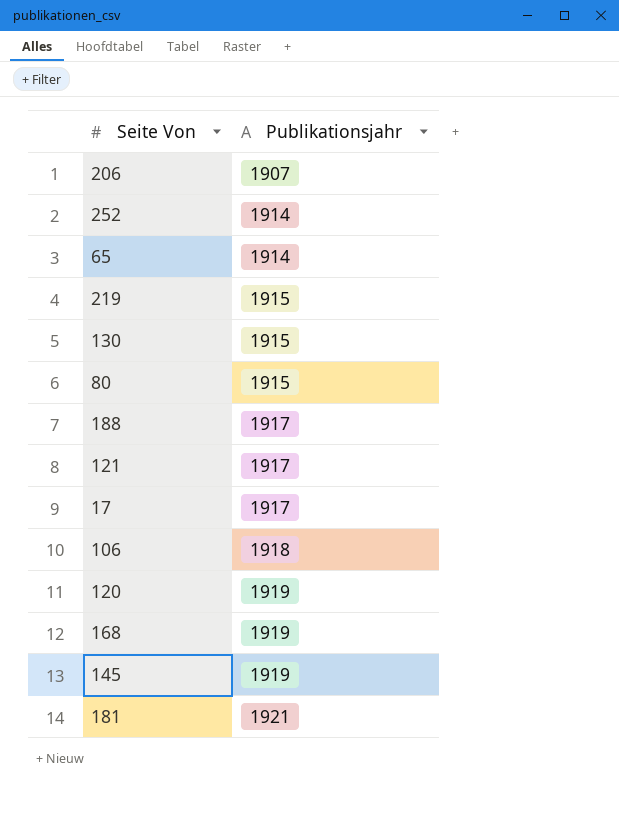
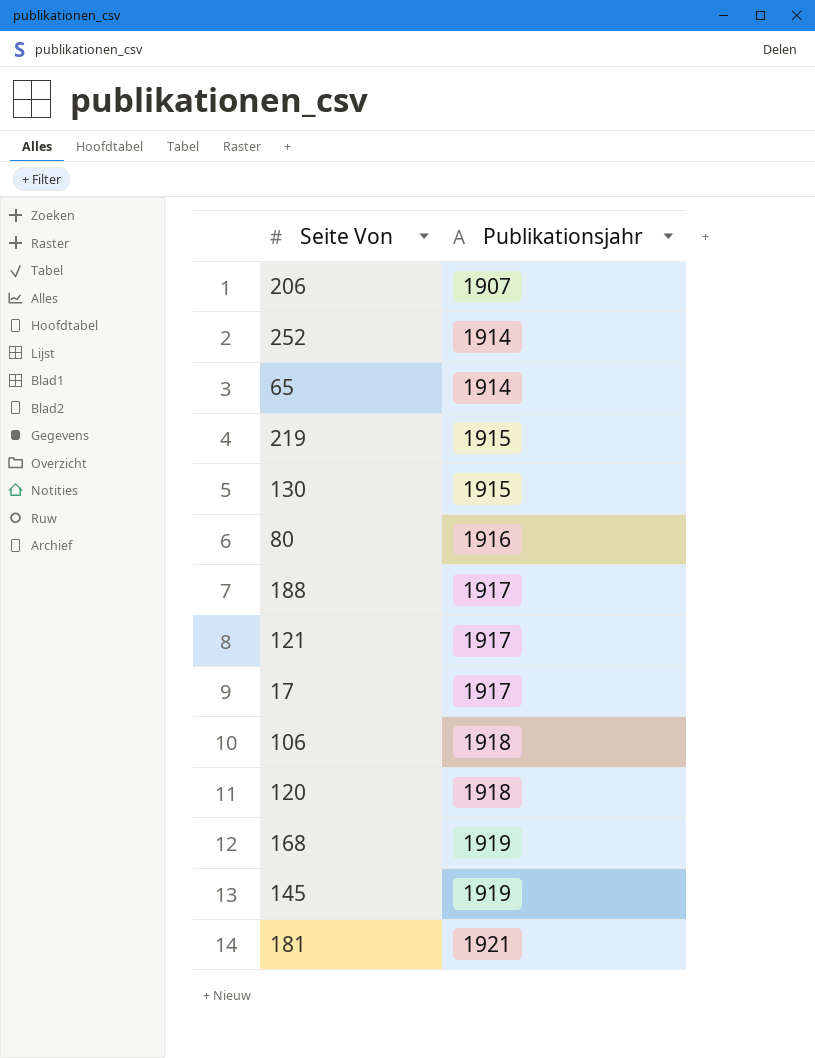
80 | Publikationsjahr: 1915 -> 1916
120 | Publikationsjahr: 1919 -> 1918

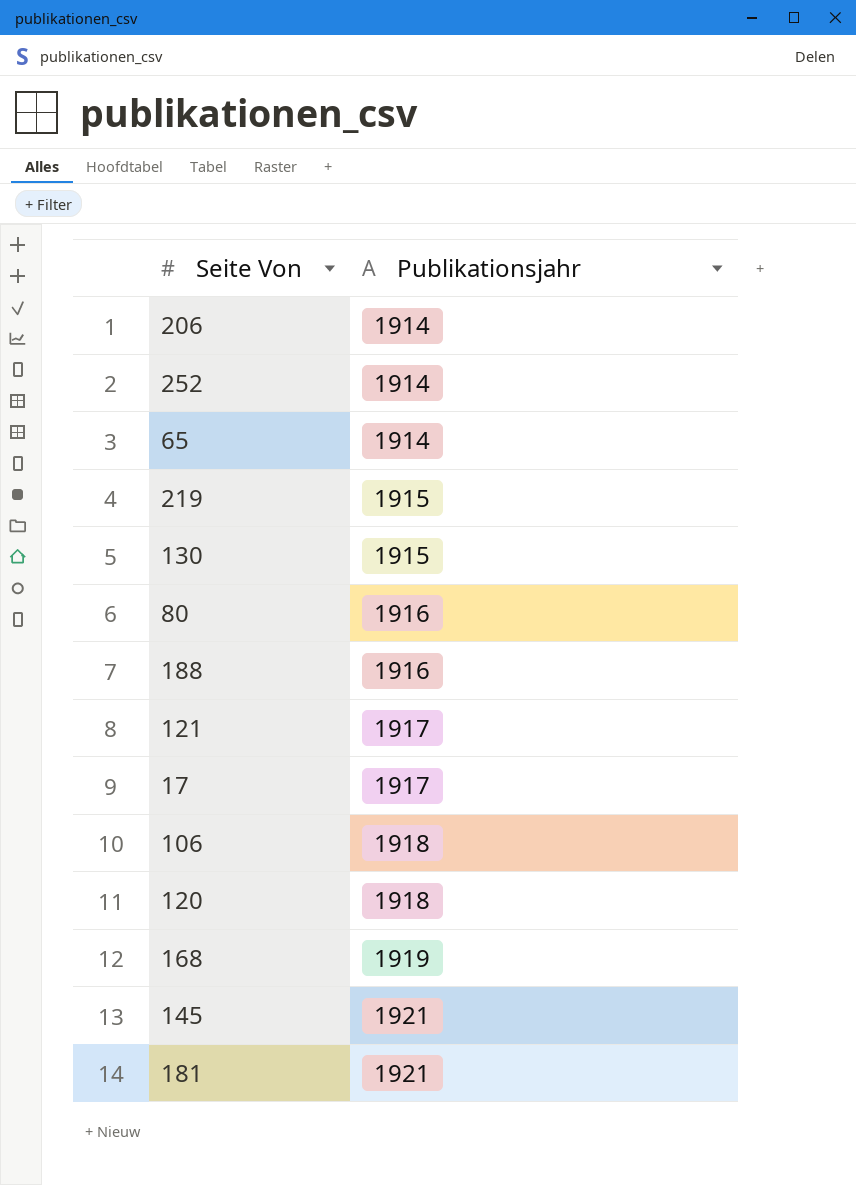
206 | Publikationsjahr: 1907 -> 1914
188 | Publikationsjahr: 1917 -> 1916
145 | Publikationsjahr: 1919 -> 1921

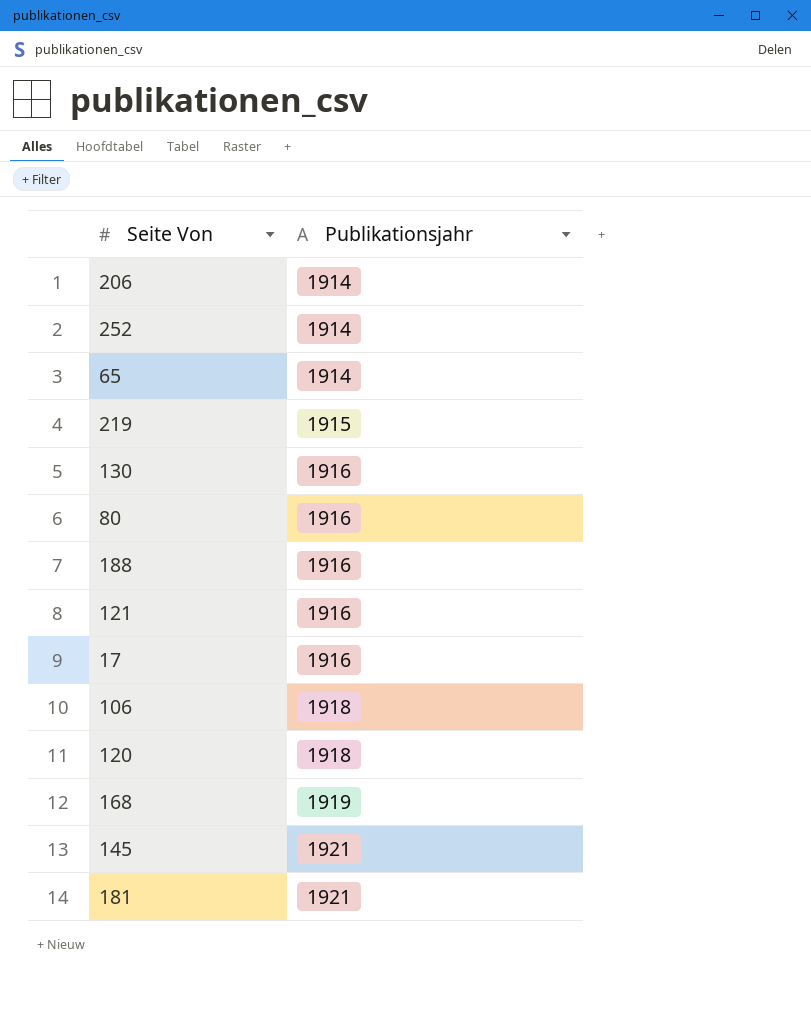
130 | Publikationsjahr: 1915 -> 1916
121 | Publikationsjahr: 1917 -> 1916
17 | Publikationsjahr: 1917 -> 1916

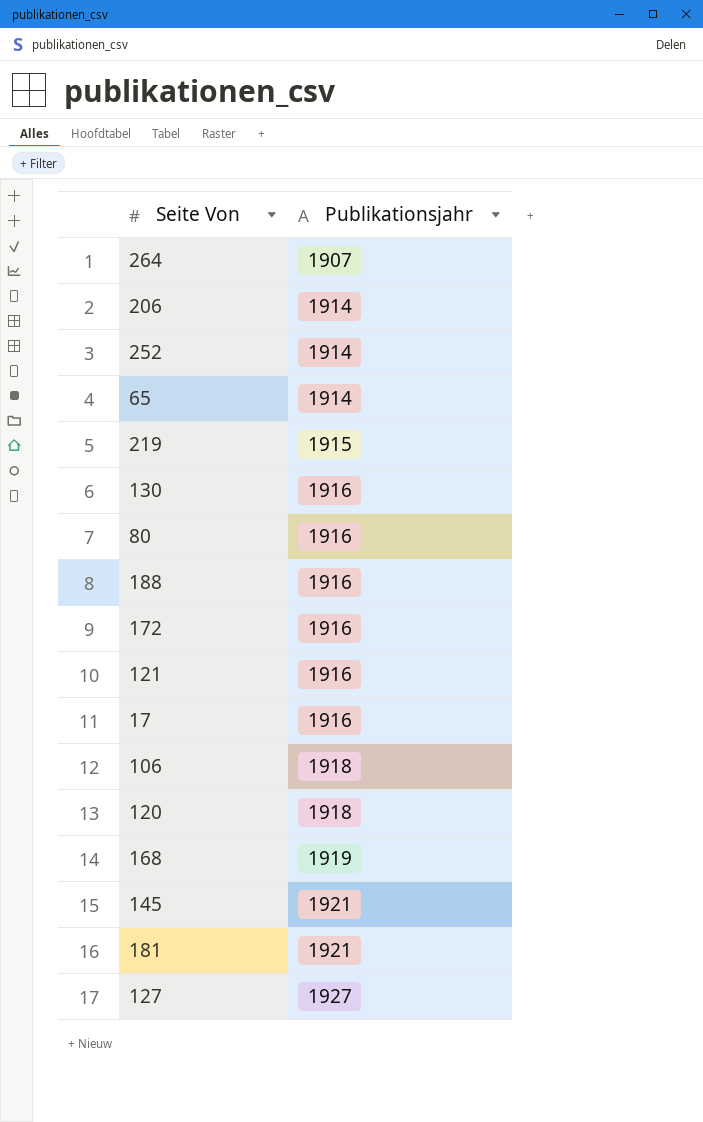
row 264: none -> 1907
row 172: none -> 1916
row 127: none -> 1927

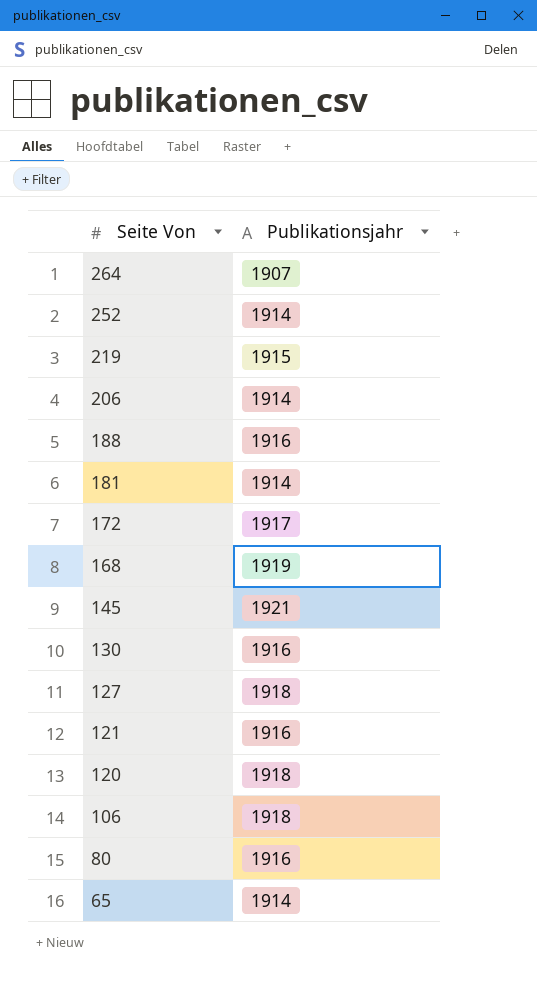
row order: Publikationsjahr ascending -> Seite Von descending
row 17: 1916 -> none
181 | Publikationsjahr: 1921 -> 1914
172 | Publikationsjahr: 1916 -> 1917
127 | Publikationsjahr: 1927 -> 1918

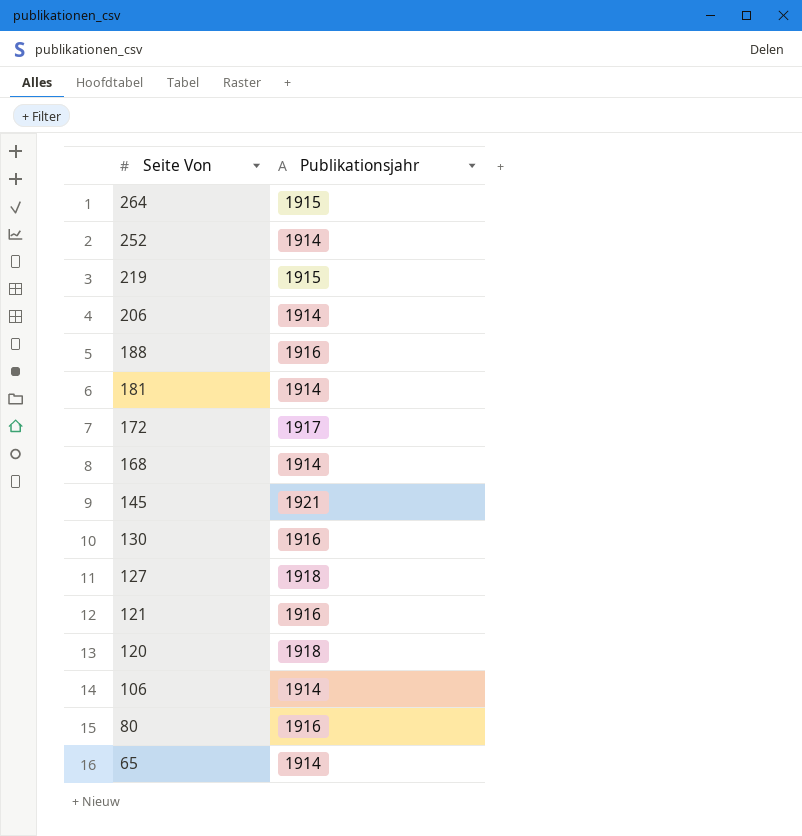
264 | Publikationsjahr: 1907 -> 1915
168 | Publikationsjahr: 1919 -> 1914
106 | Publikationsjahr: 1918 -> 1914

